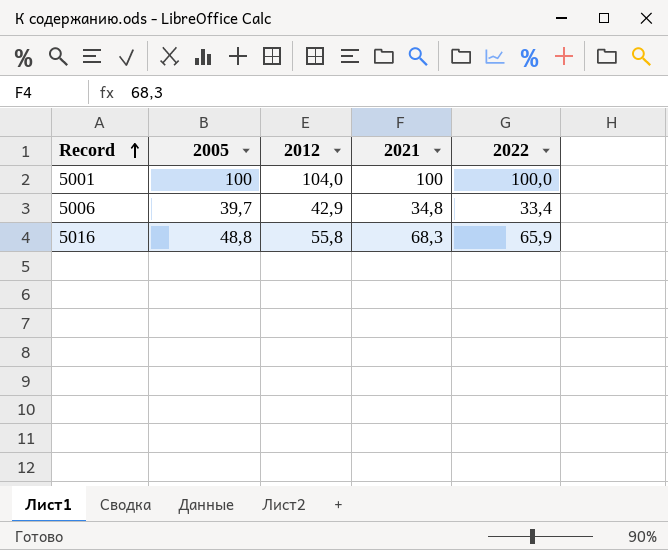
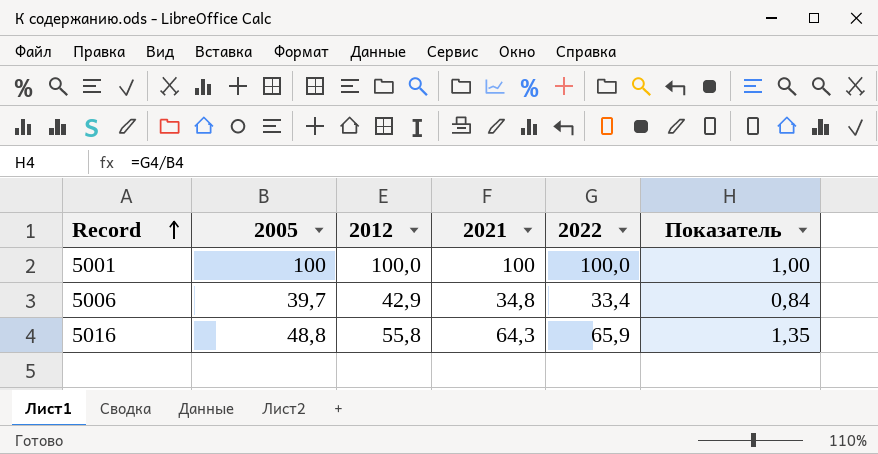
column Показатель | formula: none -> [2022] / [2005]
5001 | 2012: 104,0 -> 100,0
5016 | 2021: 68,3 -> 64,3

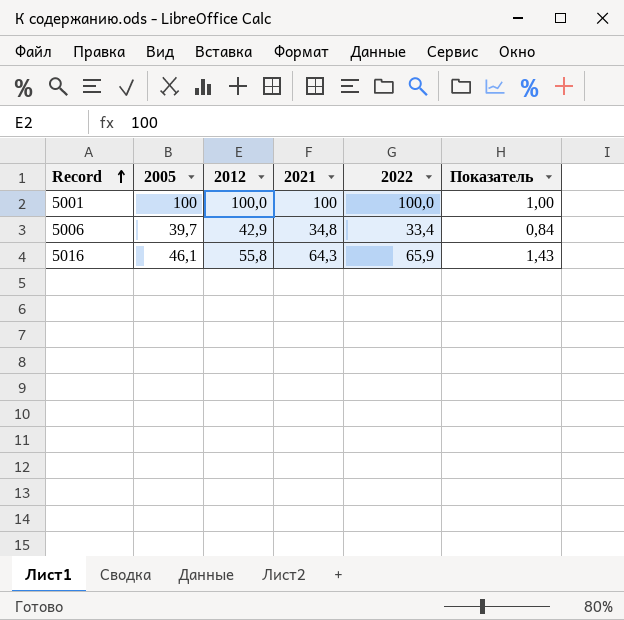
5016 | 2005: 48,8 -> 46,1
5016 | Показатель: 1,35 -> 1,43

